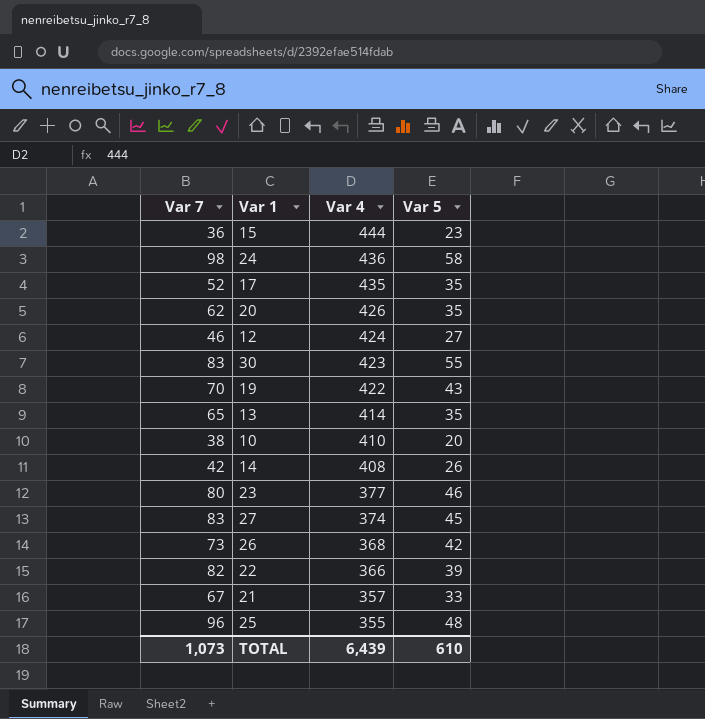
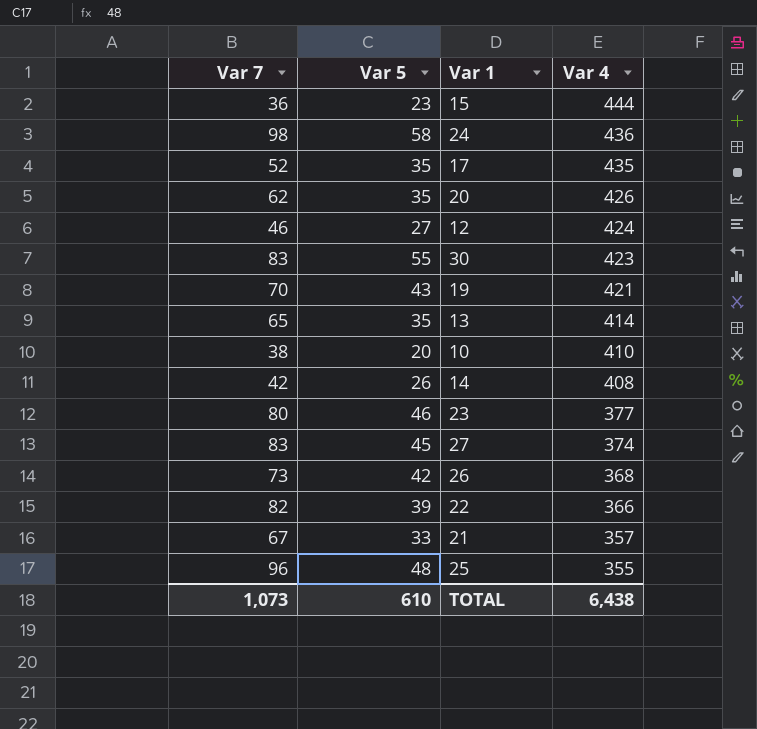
column Var 5 | position: 4 -> 2
19 | Var 4: 422 -> 421
TOTAL | Var 4: 6,439 -> 6,438

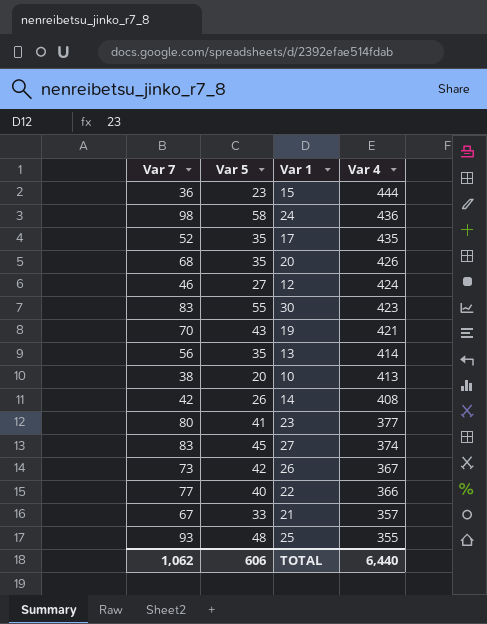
20 | Var 7: 62 -> 68
13 | Var 7: 65 -> 56
10 | Var 4: 410 -> 413
23 | Var 5: 46 -> 41
26 | Var 4: 368 -> 367
22 | Var 7: 82 -> 77
22 | Var 5: 39 -> 40
25 | Var 7: 96 -> 93
TOTAL | Var 7: 1,073 -> 1,062
TOTAL | Var 5: 610 -> 606
TOTAL | Var 4: 6,438 -> 6,440

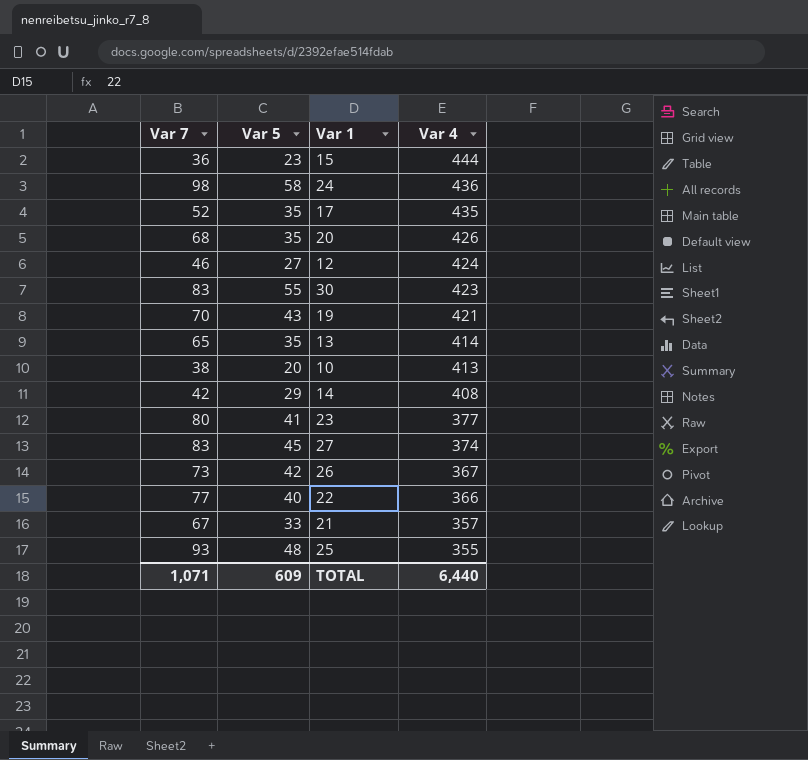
13 | Var 7: 56 -> 65
14 | Var 5: 26 -> 29
TOTAL | Var 7: 1,062 -> 1,071
TOTAL | Var 5: 606 -> 609

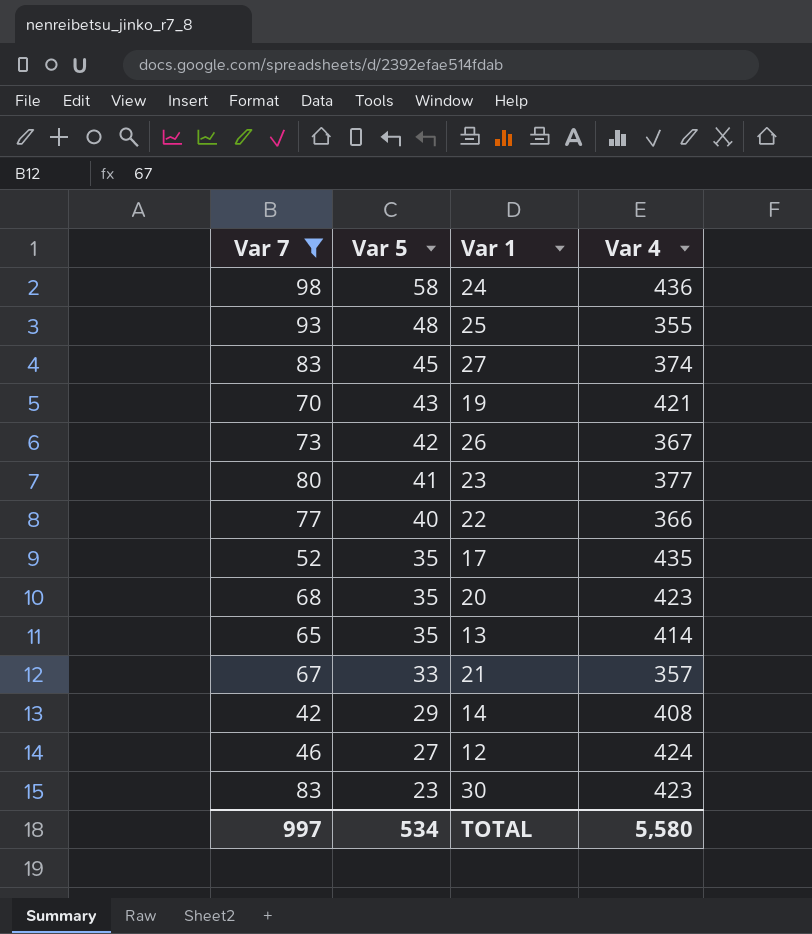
filter: none -> Var 7 >= 42
row order: Var 4 descending -> Var 5 descending
20 | Var 4: 426 -> 423
30 | Var 5: 55 -> 23
TOTAL | Var 7: 1,071 -> 997
TOTAL | Var 5: 609 -> 534
TOTAL | Var 4: 6,440 -> 5,580

